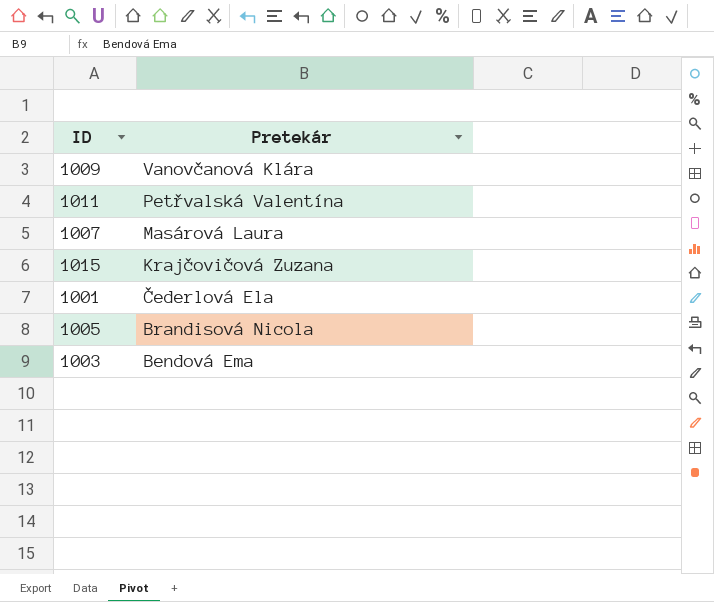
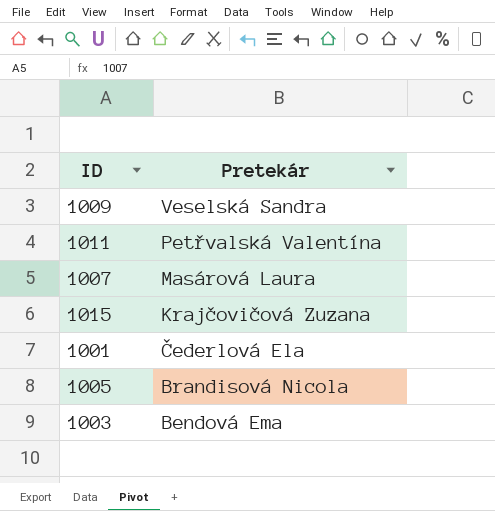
1009 | Pretekár: Vanovčanová Klára -> Veselská Sandra

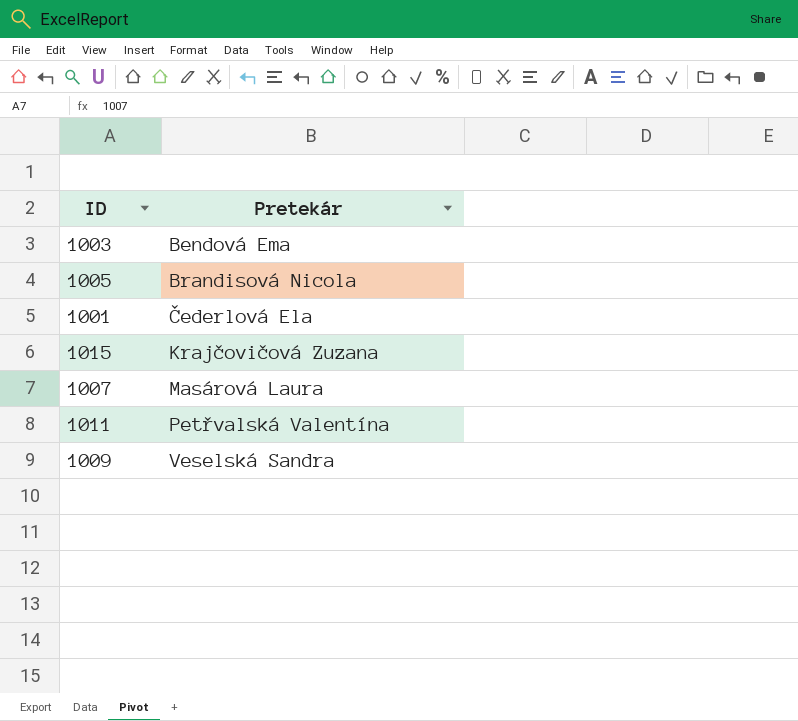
row order: Pretekár descending -> Pretekár ascending

